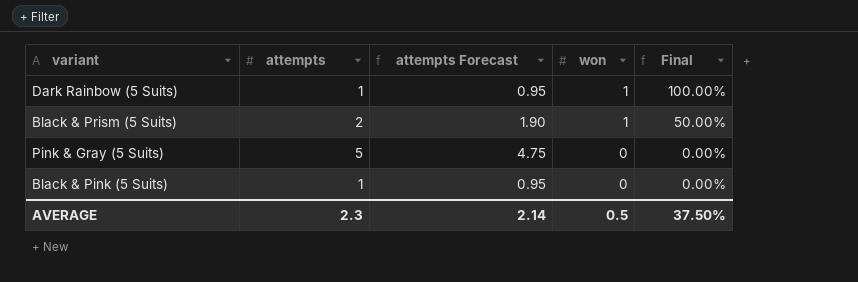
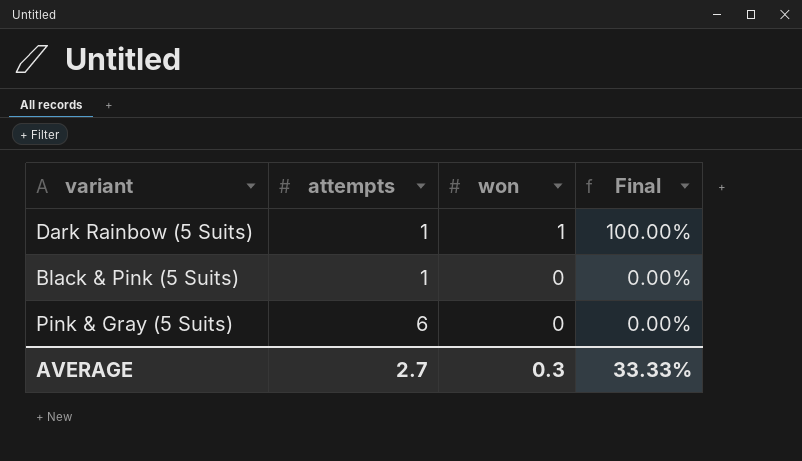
row order: won descending -> attempts ascending
column attempts Forecast | formula: [attempts] * 0.95 -> none
row Black & Prism (5 Suits): 2 | 1.90 | 1 | 50.00% -> none
Pink & Gray (5 Suits) | attempts: 5 -> 6
AVERAGE | attempts: 2.3 -> 2.7
AVERAGE | won: 0.5 -> 0.3
AVERAGE | Final: 37.50% -> 33.33%

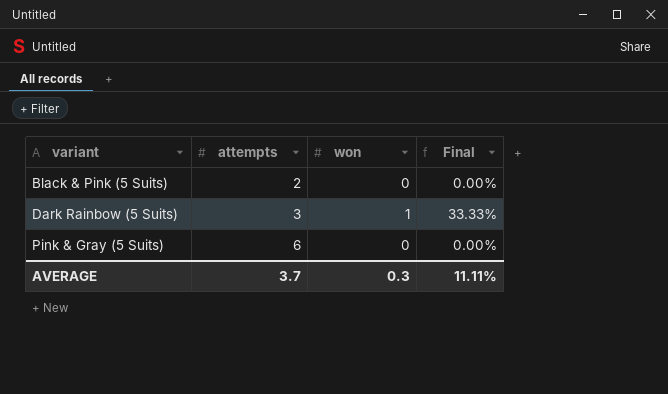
row order: attempts ascending -> variant ascending
Black & Pink (5 Suits) | attempts: 1 -> 2
Dark Rainbow (5 Suits) | attempts: 1 -> 3
Dark Rainbow (5 Suits) | Final: 100.00% -> 33.33%
AVERAGE | attempts: 2.7 -> 3.7
AVERAGE | Final: 33.33% -> 11.11%

